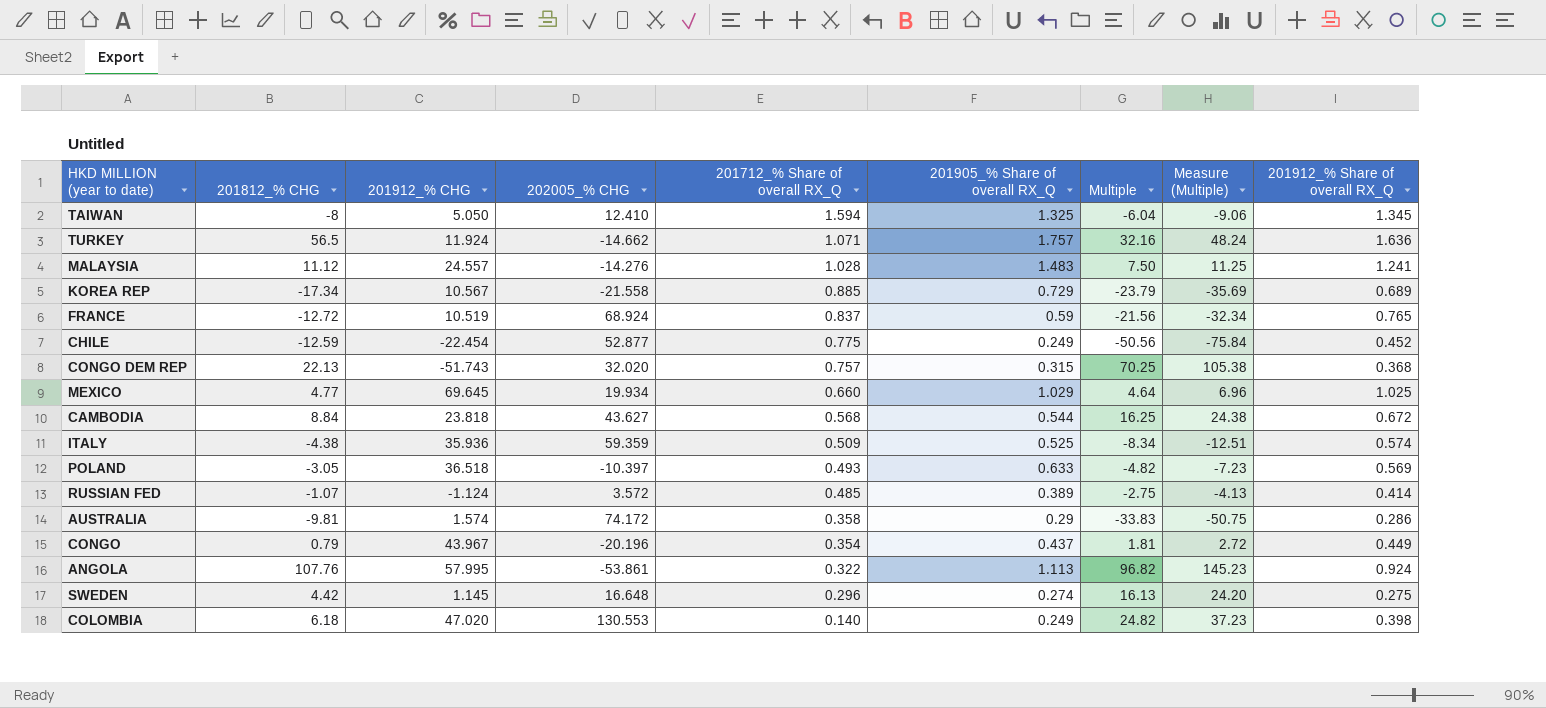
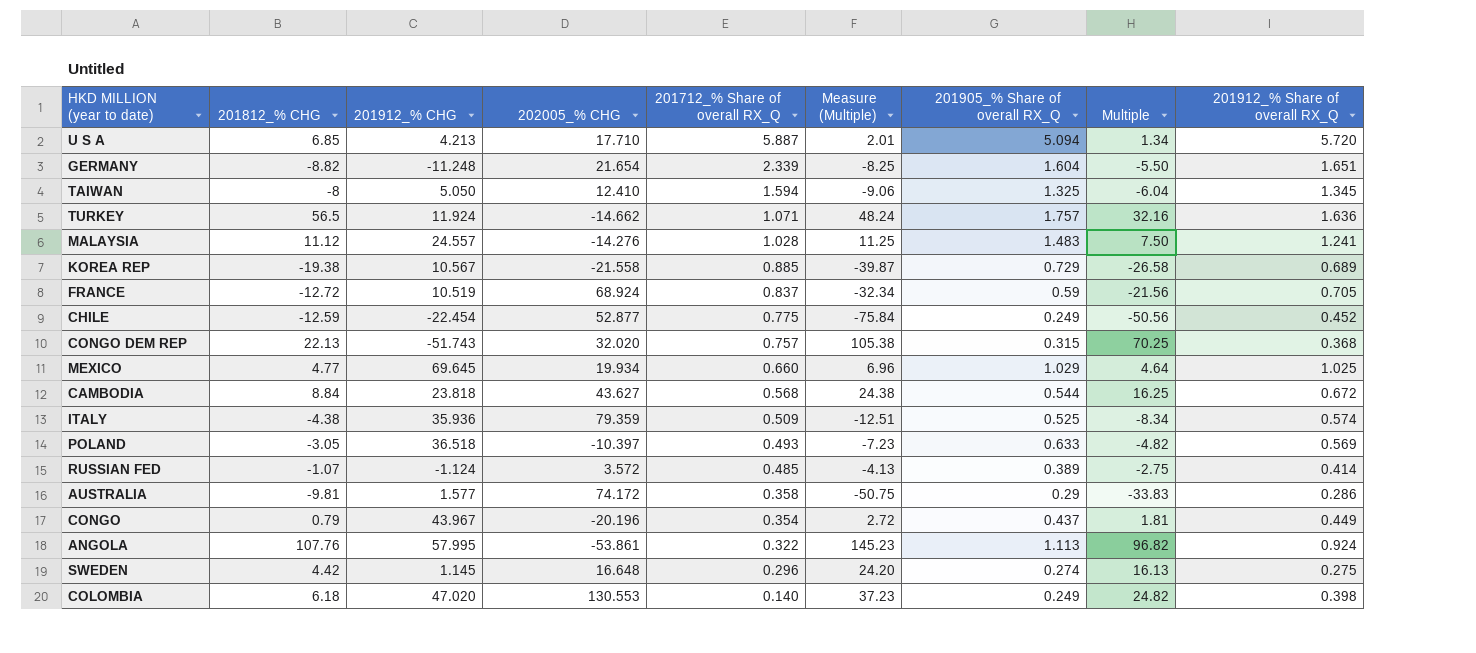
column Measure (Multiple) | position: 8 -> 6
row U S A: none -> 6.85 | 4.213 | 17.710 | 5.887 | 2.01 | 5.094 | 1.34 | 5.720
row GERMANY: none -> -8.82 | -11.248 | 21.654 | 2.339 | -8.25 | 1.604 | -5.50 | 1.651
KOREA REP | 201812_% CHG: -17.34 -> -19.38
KOREA REP | Measure (Multiple): -35.69 -> -39.87
KOREA REP | Multiple: -23.79 -> -26.58
FRANCE | 201912_% Share of overall RX_Q: 0.765 -> 0.705
ITALY | 202005_% CHG: 59.359 -> 79.359
AUSTRALIA | 201912_% CHG: 1.574 -> 1.577

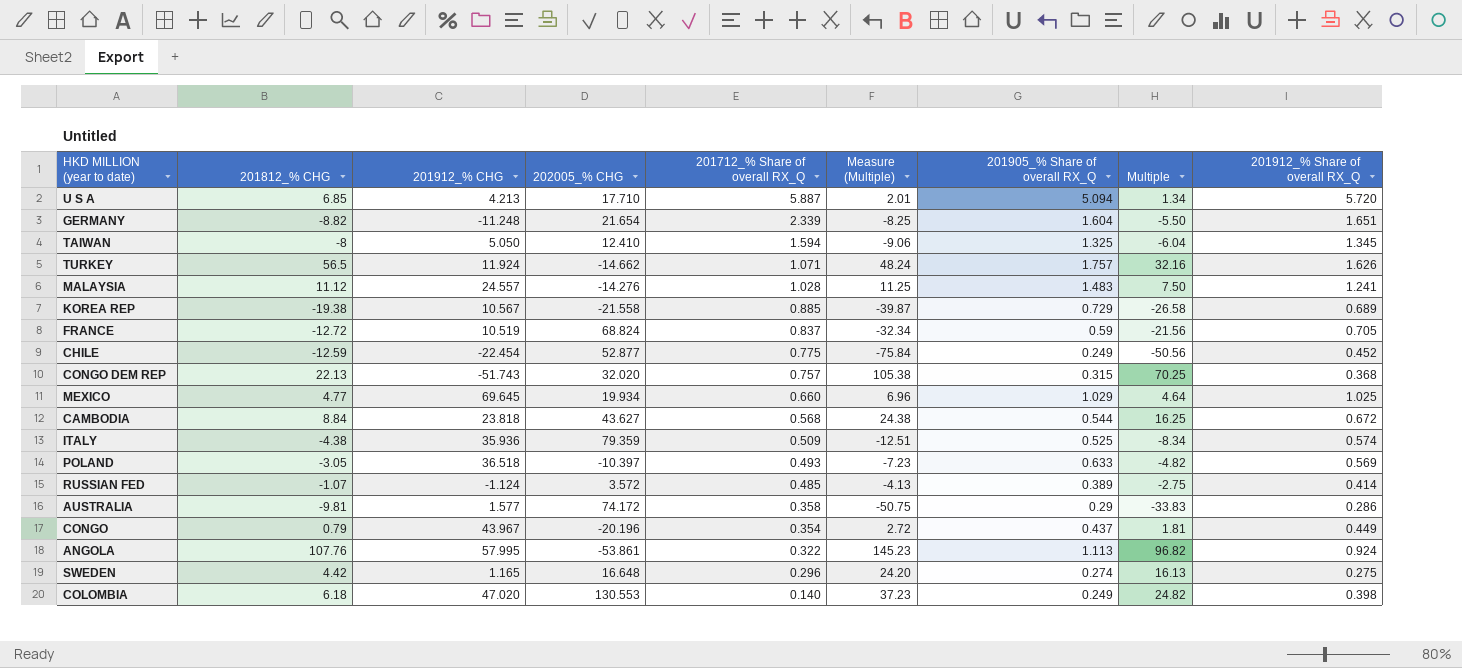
TURKEY | 201912_% Share of overall RX_Q: 1.636 -> 1.626
FRANCE | 202005_% CHG: 68.924 -> 68.824
SWEDEN | 201912_% CHG: 1.145 -> 1.165

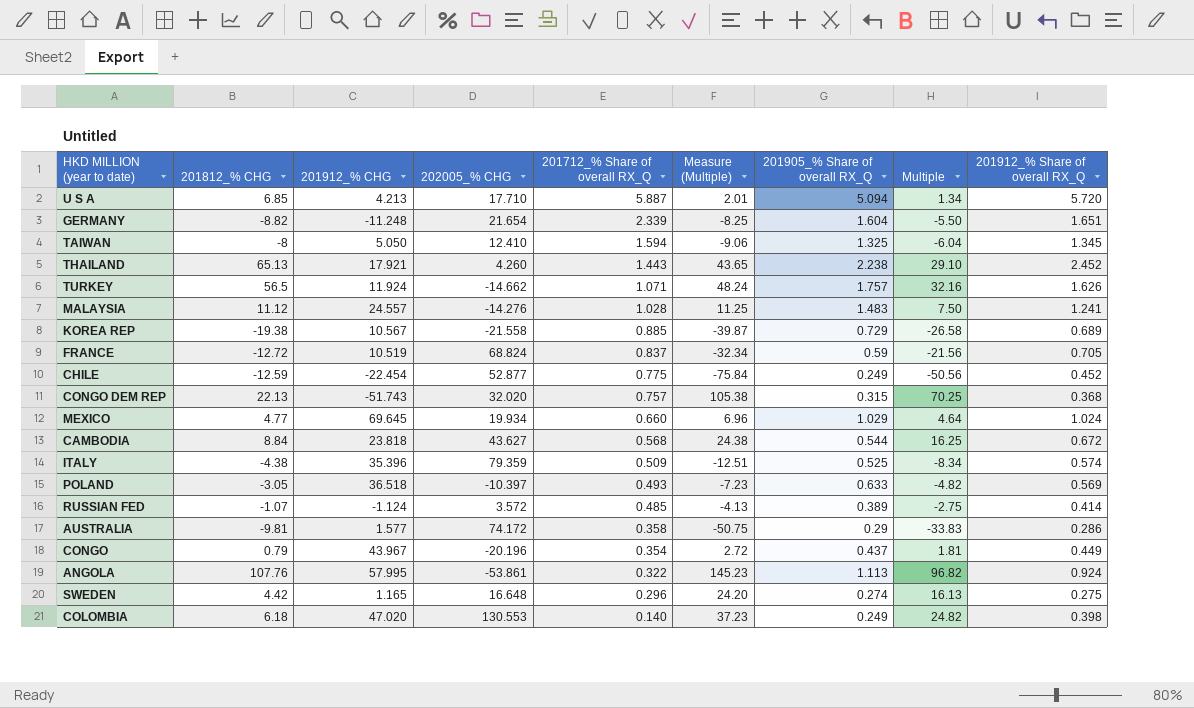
row THAILAND: none -> 65.13 | 17.921 | 4.260 | 1.443 | 43.65 | 2.238 | 29.10 | 2.452
MEXICO | 201912_% Share of overall RX_Q: 1.025 -> 1.024
ITALY | 201912_% CHG: 35.936 -> 35.396

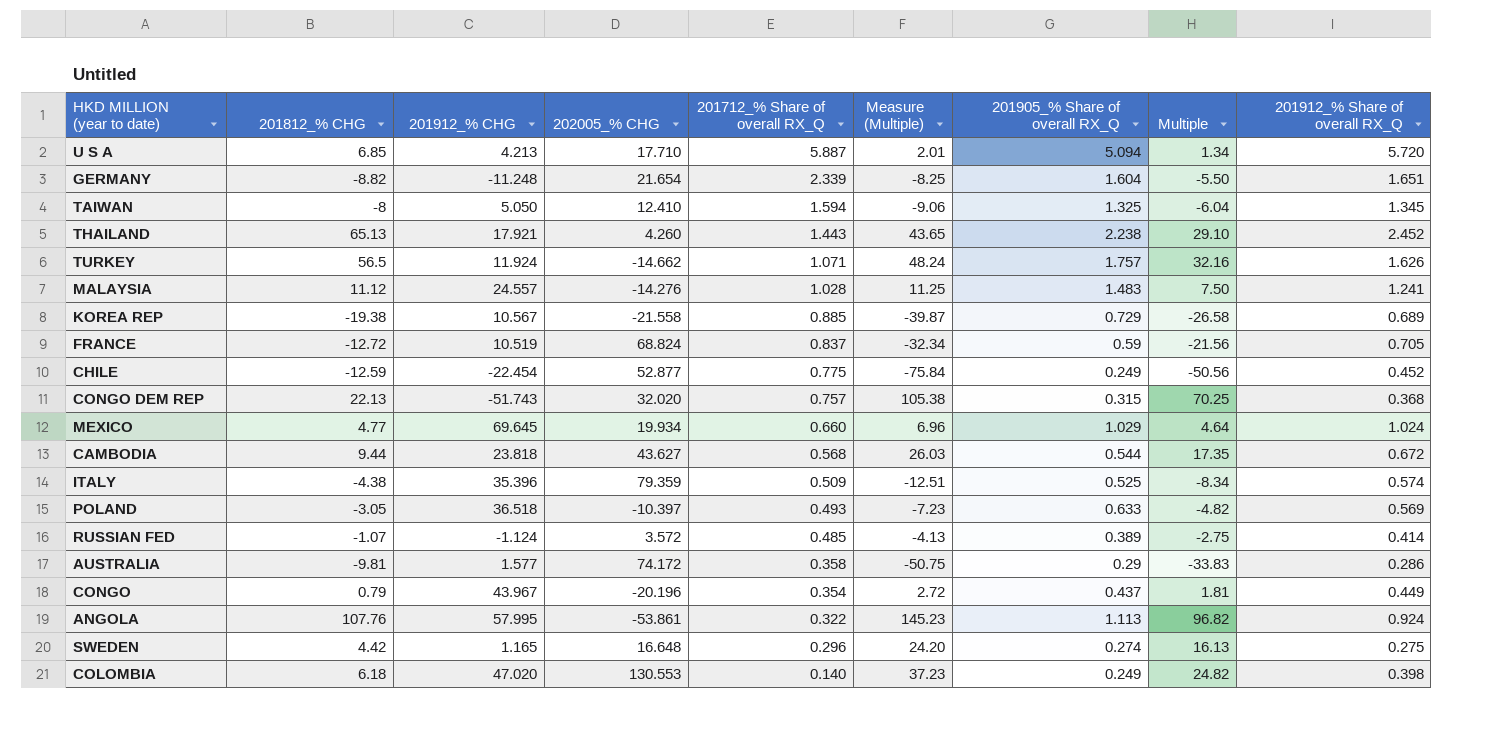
CAMBODIA | 201812_% CHG: 8.84 -> 9.44
CAMBODIA | Measure (Multiple): 24.38 -> 26.03
CAMBODIA | Multiple: 16.25 -> 17.35

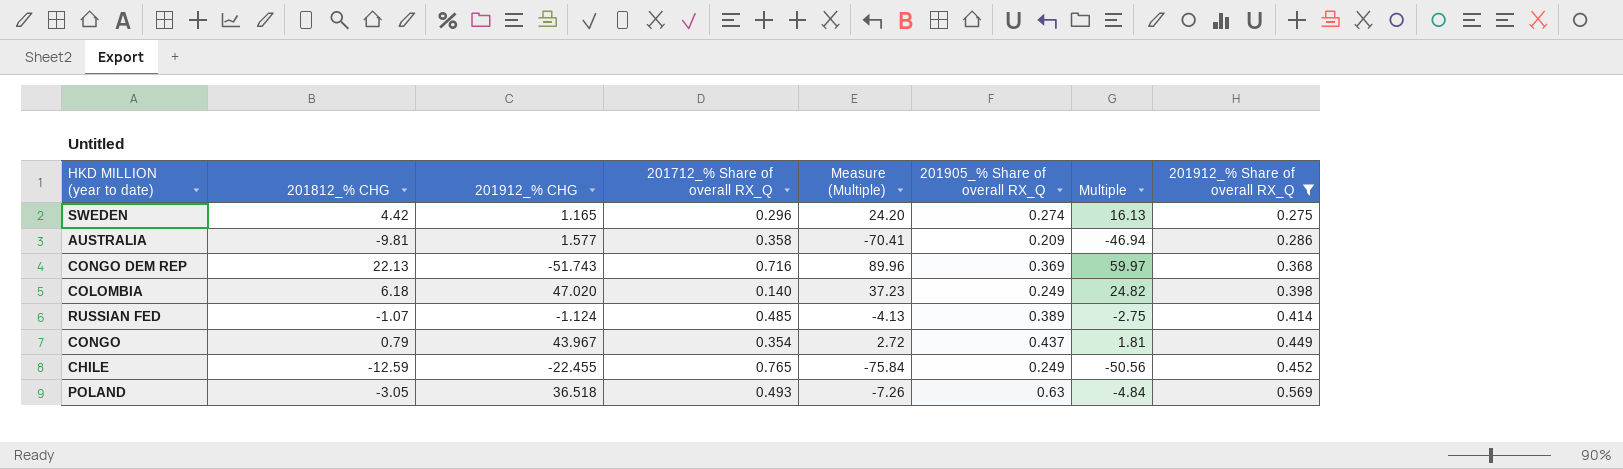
filter: none -> 201912_% Share of overall RX_Q <= 0.569
row order: 201712_% Share of overall RX_Q descending -> 201912_% Share of overall RX_Q ascending
column 202005_% CHG | position: 4 -> none
AUSTRALIA | Measure (Multiple): -50.75 -> -70.41
AUSTRALIA | 201905_% Share of overall RX_Q: 0.29 -> 0.209
AUSTRALIA | Multiple: -33.83 -> -46.94
CONGO DEM REP | 201712_% Share of overall RX_Q: 0.757 -> 0.716
CONGO DEM REP | Measure (Multiple): 105.38 -> 89.96
CONGO DEM REP | 201905_% Share of overall RX_Q: 0.315 -> 0.369
CONGO DEM REP | Multiple: 70.25 -> 59.97
CHILE | 201912_% CHG: -22.454 -> -22.455
CHILE | 201712_% Share of overall RX_Q: 0.775 -> 0.765
POLAND | Measure (Multiple): -7.23 -> -7.26
POLAND | 201905_% Share of overall RX_Q: 0.633 -> 0.63
POLAND | Multiple: -4.82 -> -4.84

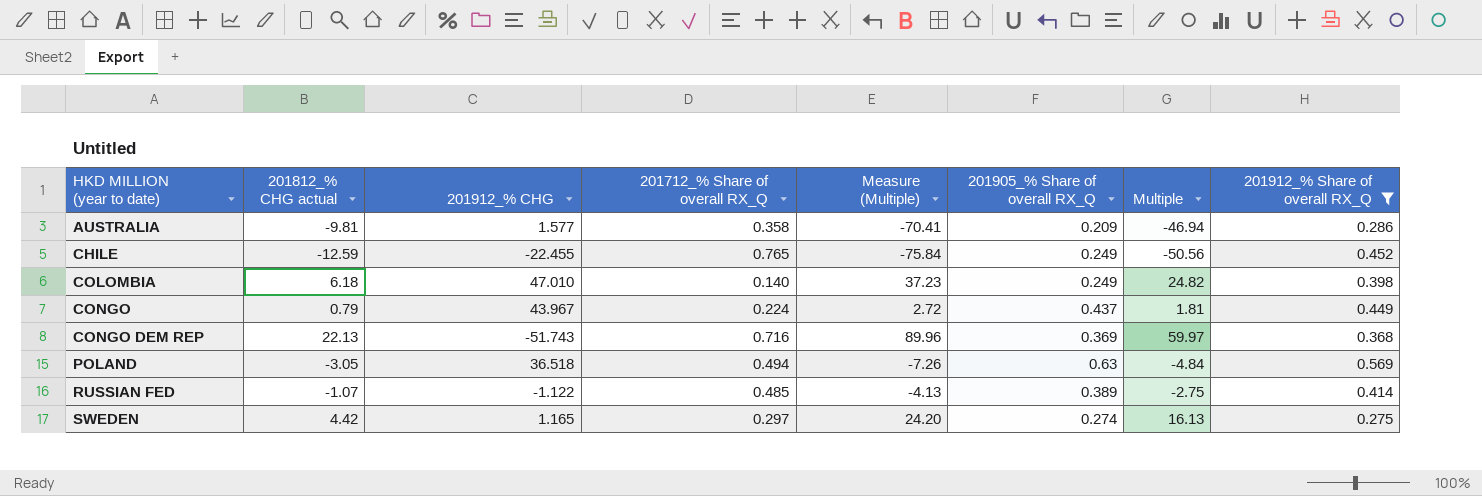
row order: 201912_% Share of overall RX_Q ascending -> HKD MILLION (year to date) ascending
column name: 201812_% CHG -> 201812_% CHG actual
COLOMBIA | 201912_% CHG: 47.020 -> 47.010
CONGO | 201712_% Share of overall RX_Q: 0.354 -> 0.224
POLAND | 201712_% Share of overall RX_Q: 0.493 -> 0.494
RUSSIAN FED | 201912_% CHG: -1.124 -> -1.122
SWEDEN | 201712_% Share of overall RX_Q: 0.296 -> 0.297

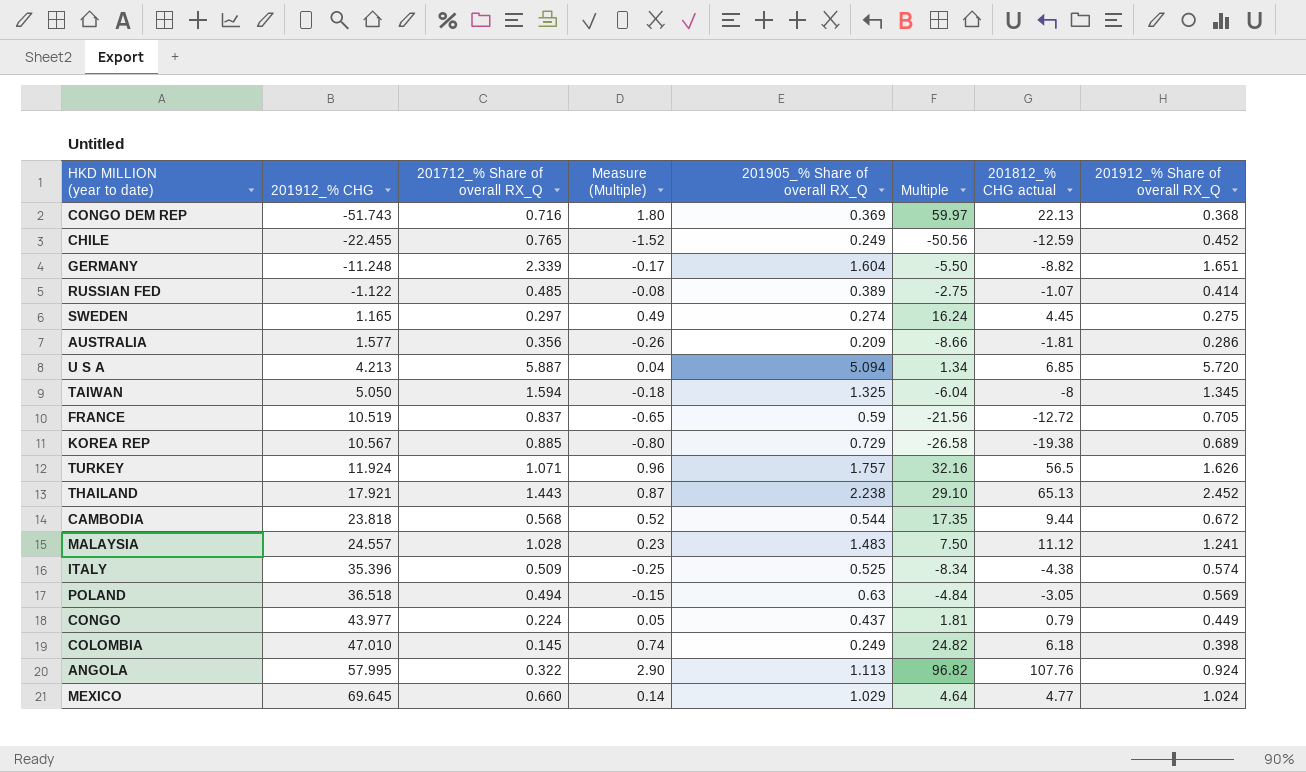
filter: 201912_% Share of overall RX_Q <= 0.569 -> none
row order: HKD MILLION (year to date) ascending -> 201912_% CHG ascending
column Measure (Multiple) | formula: [Multiple] * 1.5 -> [Multiple] * 0.03
column 201812_% CHG actual | position: 2 -> 7
SWEDEN | Multiple: 16.13 -> 16.24
SWEDEN | 201812_% CHG actual: 4.42 -> 4.45
AUSTRALIA | 201712_% Share of overall RX_Q: 0.358 -> 0.356
AUSTRALIA | Multiple: -46.94 -> -8.66
AUSTRALIA | 201812_% CHG actual: -9.81 -> -1.81
CONGO | 201912_% CHG: 43.967 -> 43.977
COLOMBIA | 201712_% Share of overall RX_Q: 0.140 -> 0.145

